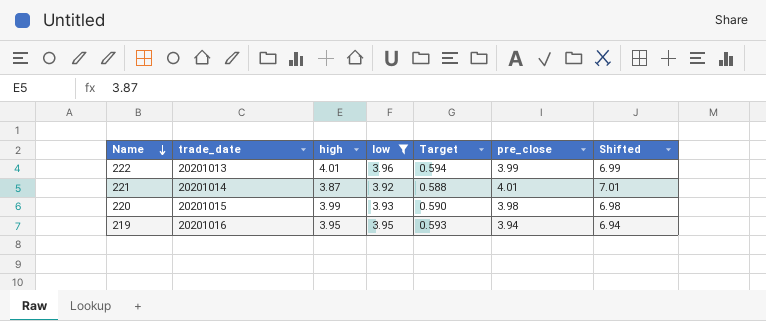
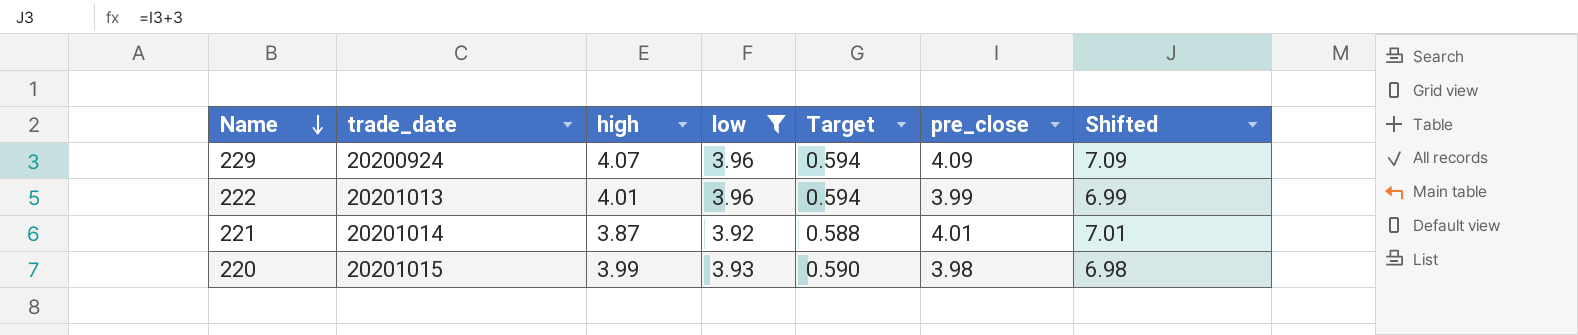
row 219: 20201016 | 3.95 | 3.95 | 0.593 | 3.94 | 6.94 -> none
row 229: none -> 20200924 | 4.07 | 3.96 | 0.594 | 4.09 | 7.09

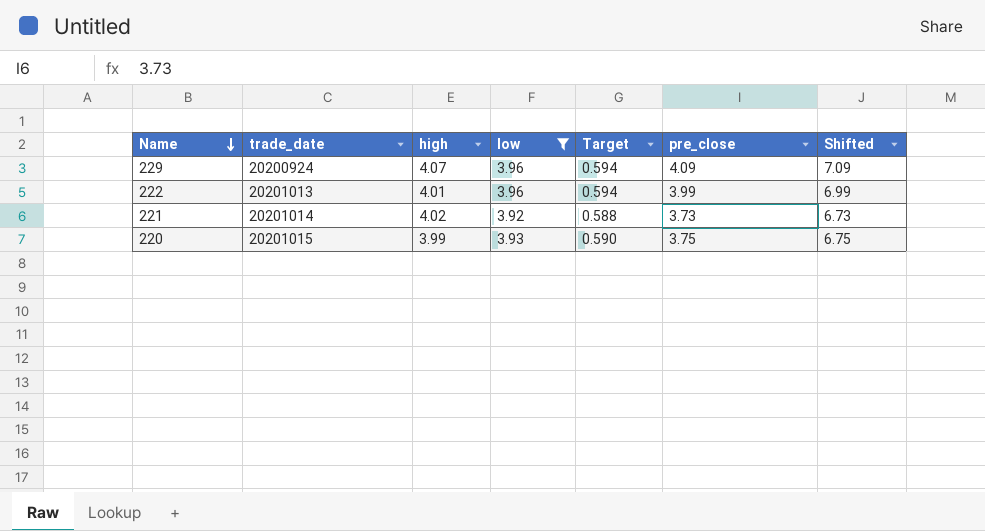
221 | high: 3.87 -> 4.02
221 | pre_close: 4.01 -> 3.73
221 | Shifted: 7.01 -> 6.73
220 | pre_close: 3.98 -> 3.75
220 | Shifted: 6.98 -> 6.75

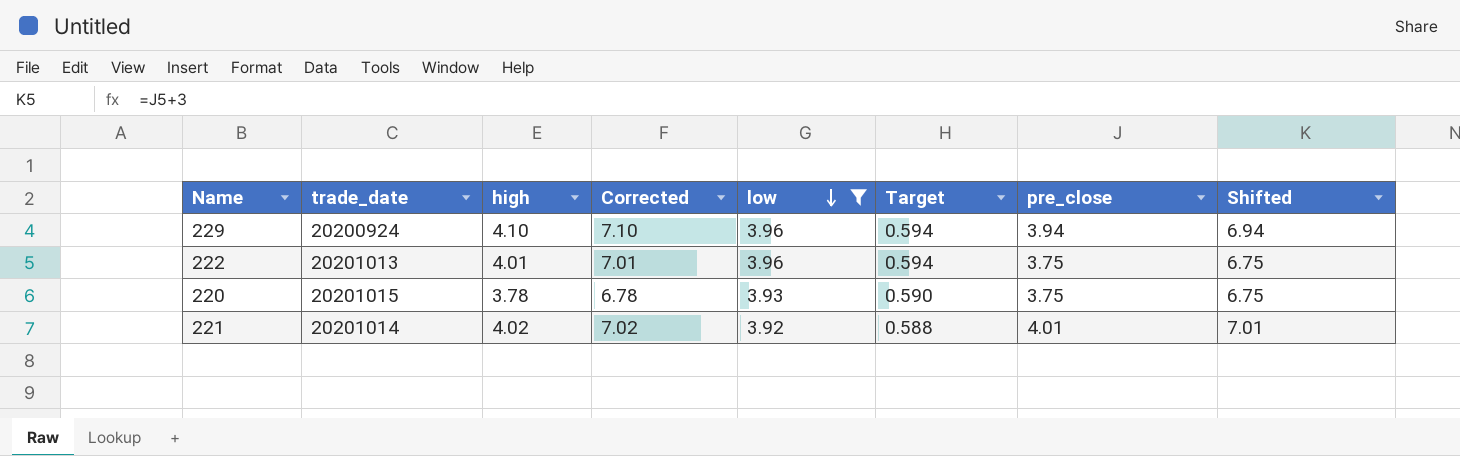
row order: Name descending -> low descending
column Corrected | formula: none -> [high] + 3
229 | high: 4.07 -> 4.10
229 | pre_close: 4.09 -> 3.94
229 | Shifted: 7.09 -> 6.94
222 | pre_close: 3.99 -> 3.75
222 | Shifted: 6.99 -> 6.75
220 | high: 3.99 -> 3.78
221 | pre_close: 3.73 -> 4.01
221 | Shifted: 6.73 -> 7.01

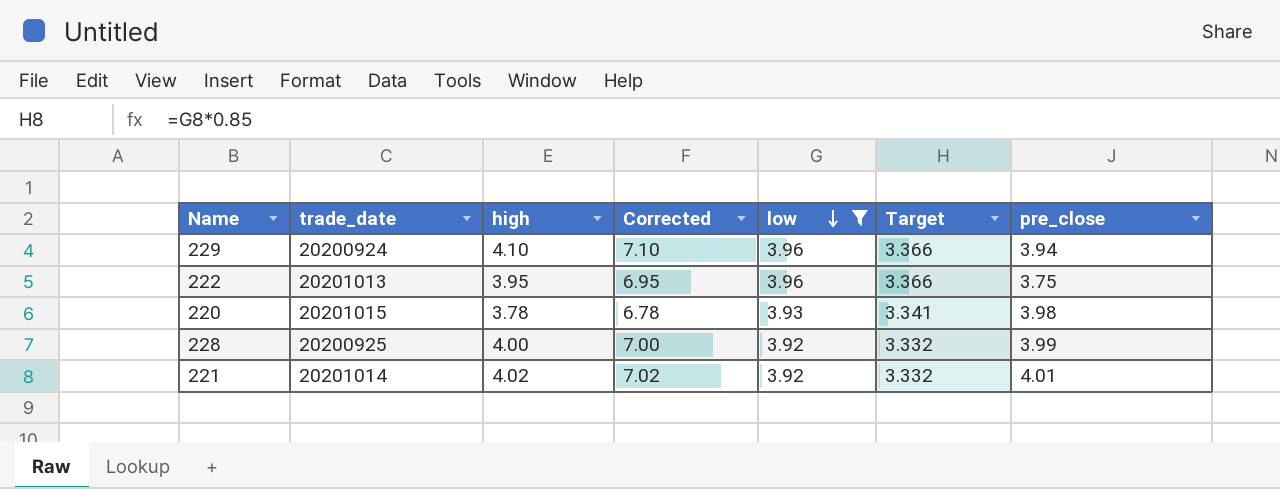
column Shifted | formula: [pre_close] + 3 -> none
column Target | formula: [low] * 0.15 -> [low] * 0.85
222 | high: 4.01 -> 3.95
222 | Corrected: 7.01 -> 6.95
220 | pre_close: 3.75 -> 3.98
row 228: none -> 20200925 | 4.00 | 7.00 | 3.92 | 3.332 | 3.99

